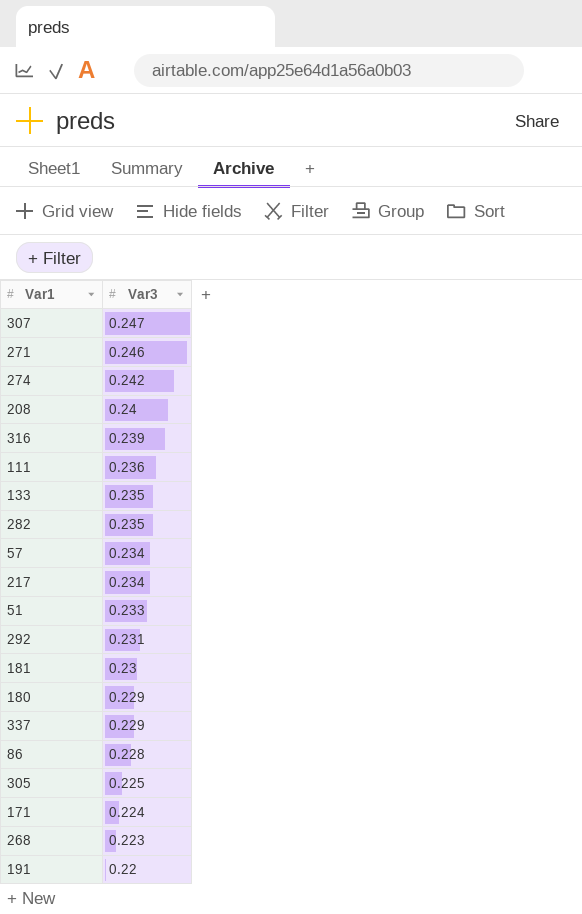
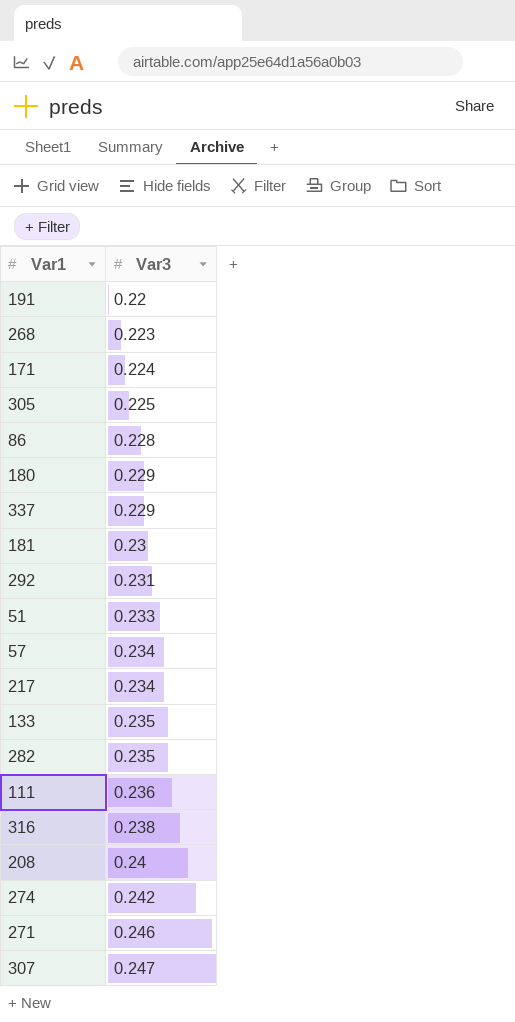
row order: Var3 descending -> Var3 ascending
316 | Var3: 0.239 -> 0.238

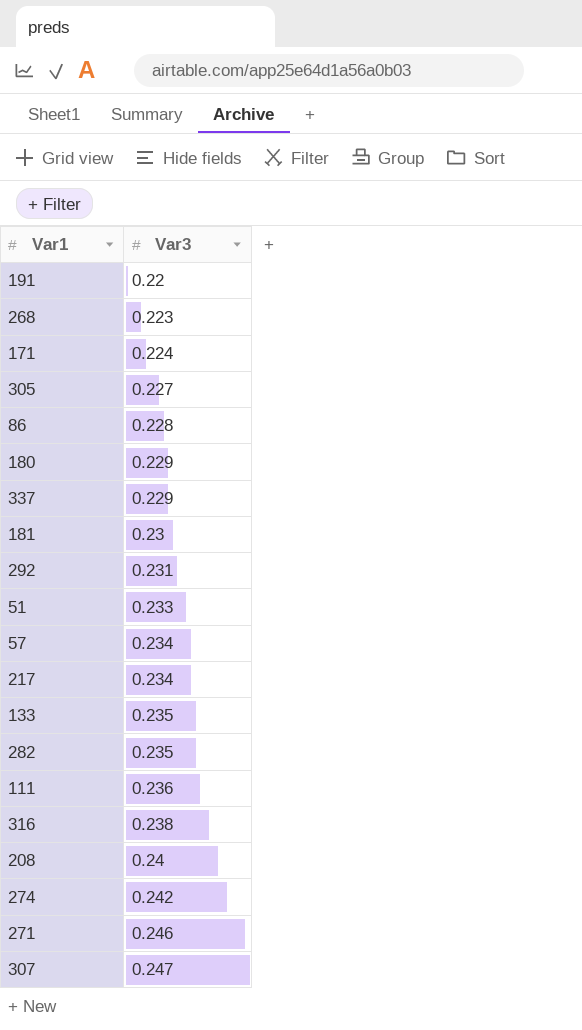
305 | Var3: 0.225 -> 0.227

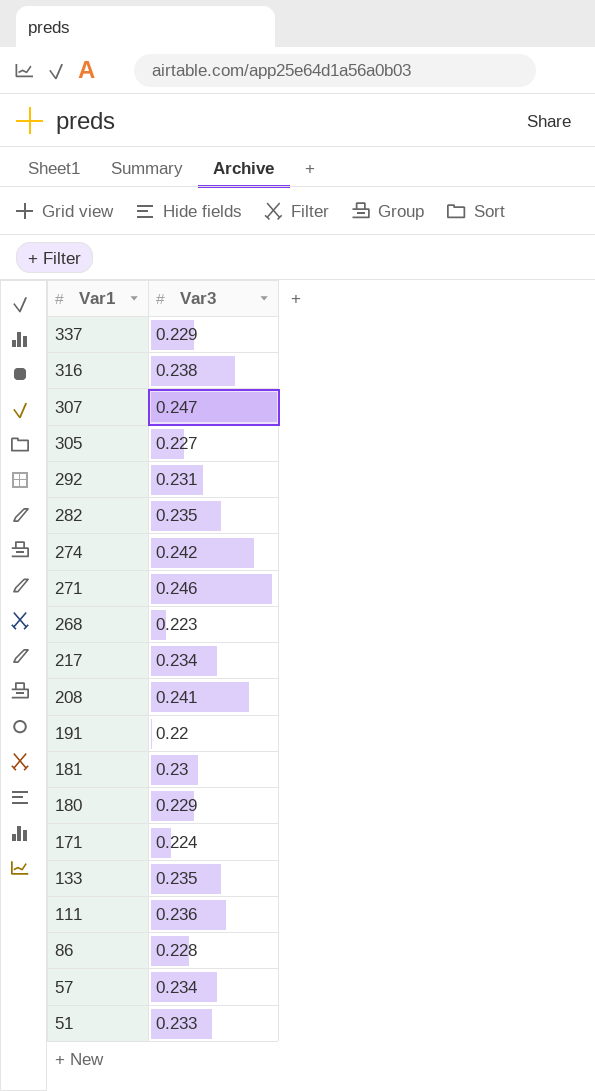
row order: Var3 ascending -> Var1 descending
208 | Var3: 0.24 -> 0.241

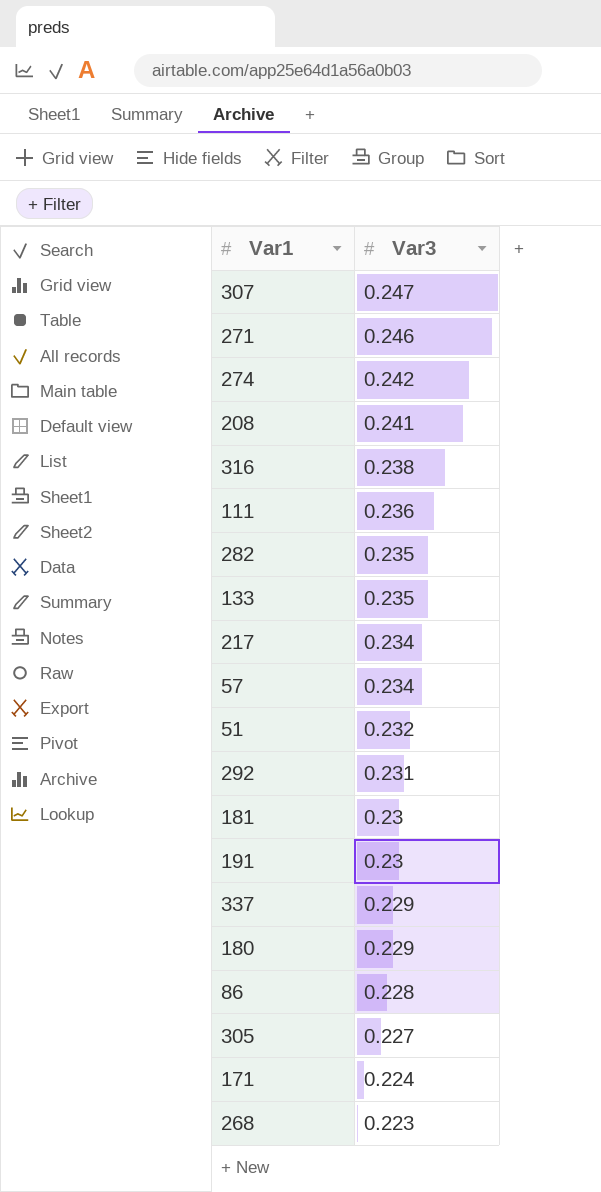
row order: Var1 descending -> Var3 descending
51 | Var3: 0.233 -> 0.232
191 | Var3: 0.22 -> 0.23

